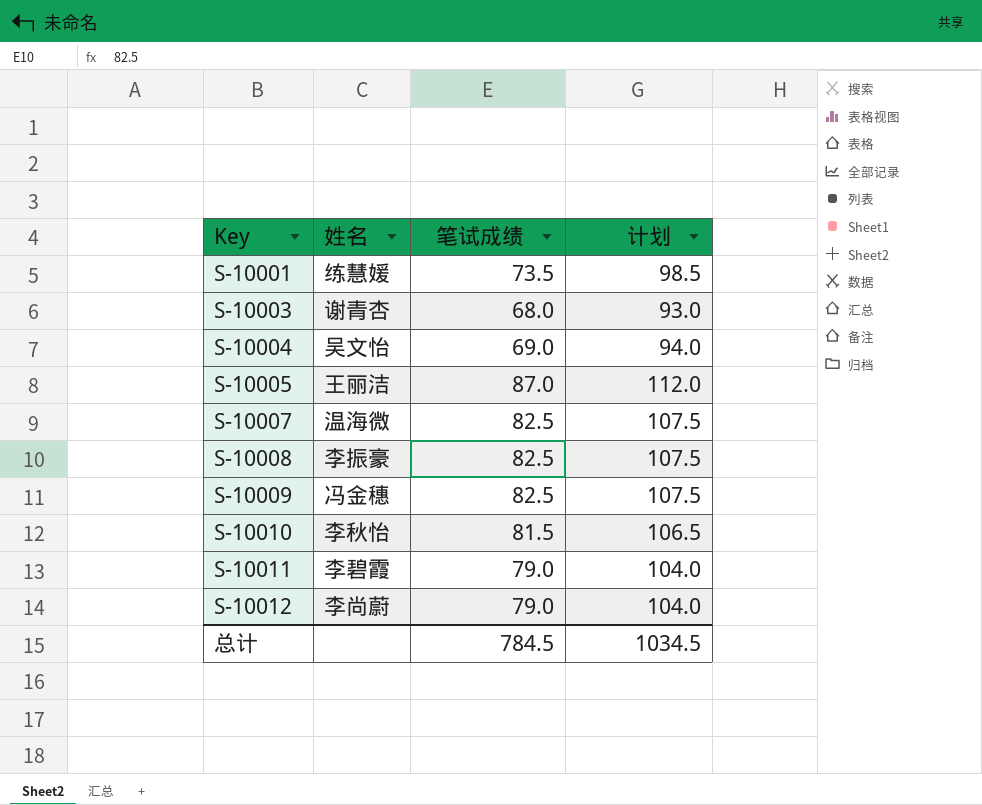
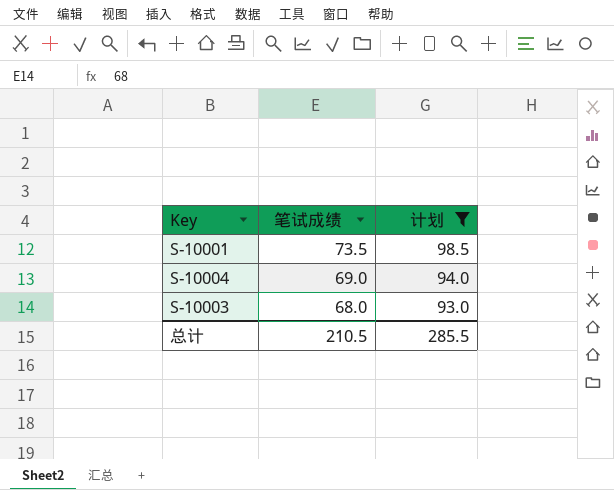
filter: none -> 计划 <= 98.5
row order: Key ascending -> 笔试成绩 descending
column 姓名 | position: 2 -> none
总计 | 笔试成绩: 784.5 -> 210.5
总计 | 计划: 1034.5 -> 285.5

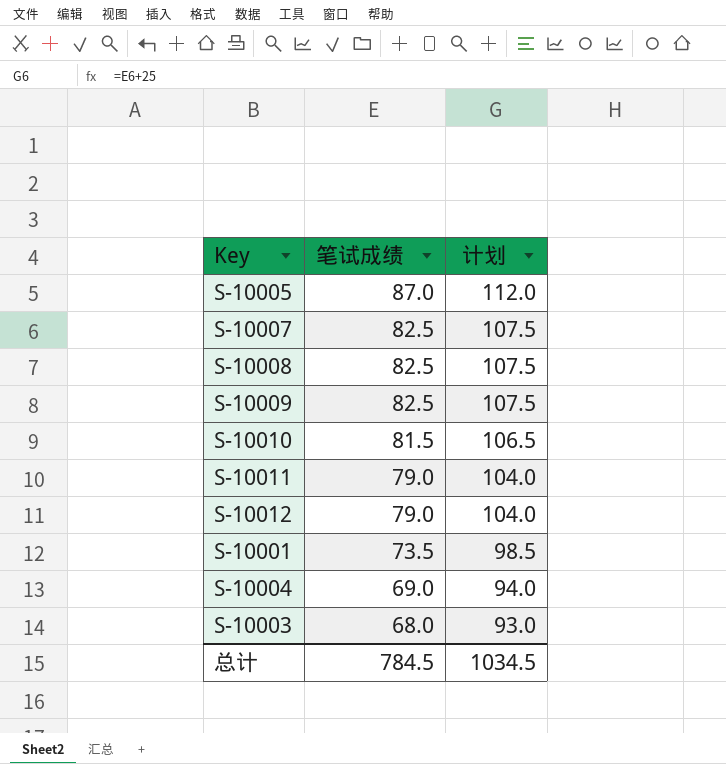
filter: 计划 <= 98.5 -> none
总计 | 笔试成绩: 210.5 -> 784.5
总计 | 计划: 285.5 -> 1034.5

